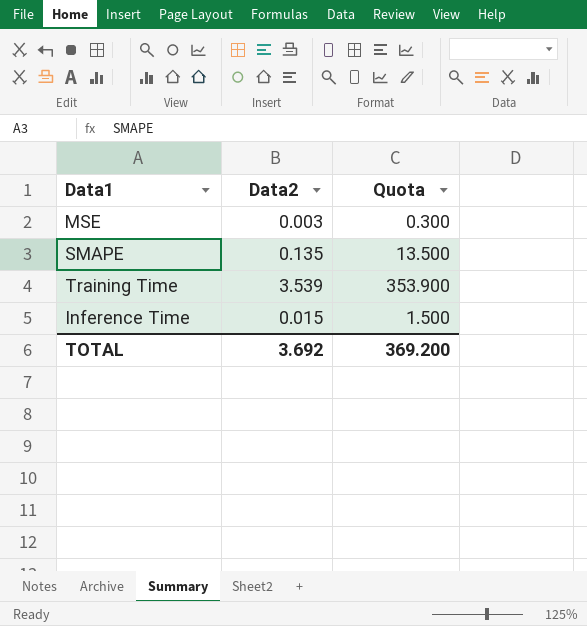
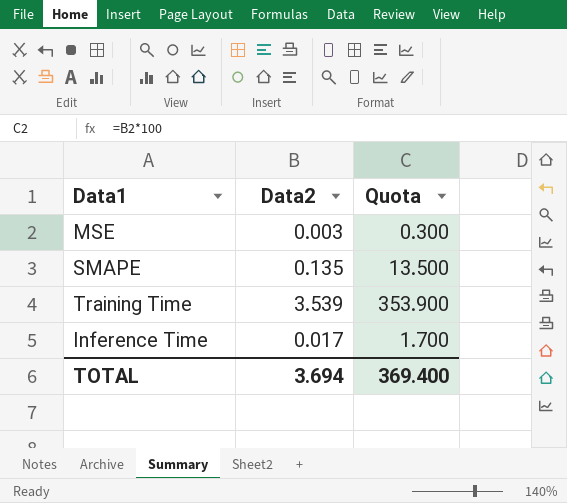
Inference Time | Data2: 0.015 -> 0.017
Inference Time | Quota: 1.500 -> 1.700
TOTAL | Data2: 3.692 -> 3.694
TOTAL | Quota: 369.200 -> 369.400

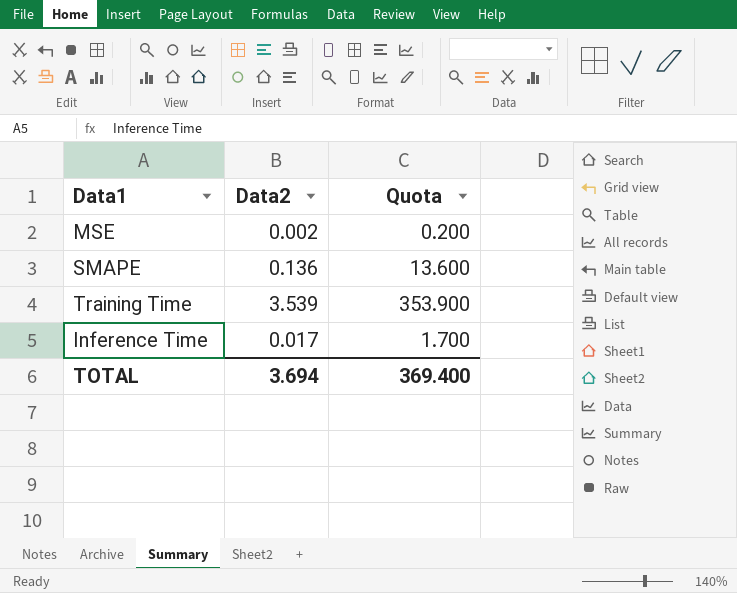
MSE | Data2: 0.003 -> 0.002
MSE | Quota: 0.300 -> 0.200
SMAPE | Data2: 0.135 -> 0.136
SMAPE | Quota: 13.500 -> 13.600

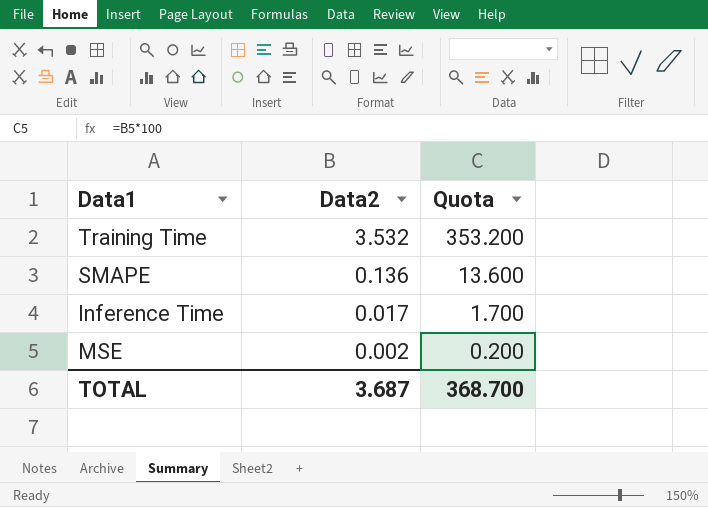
row order: none -> Data2 descending
Training Time | Data2: 3.539 -> 3.532
Training Time | Quota: 353.900 -> 353.200
TOTAL | Data2: 3.694 -> 3.687
TOTAL | Quota: 369.400 -> 368.700

